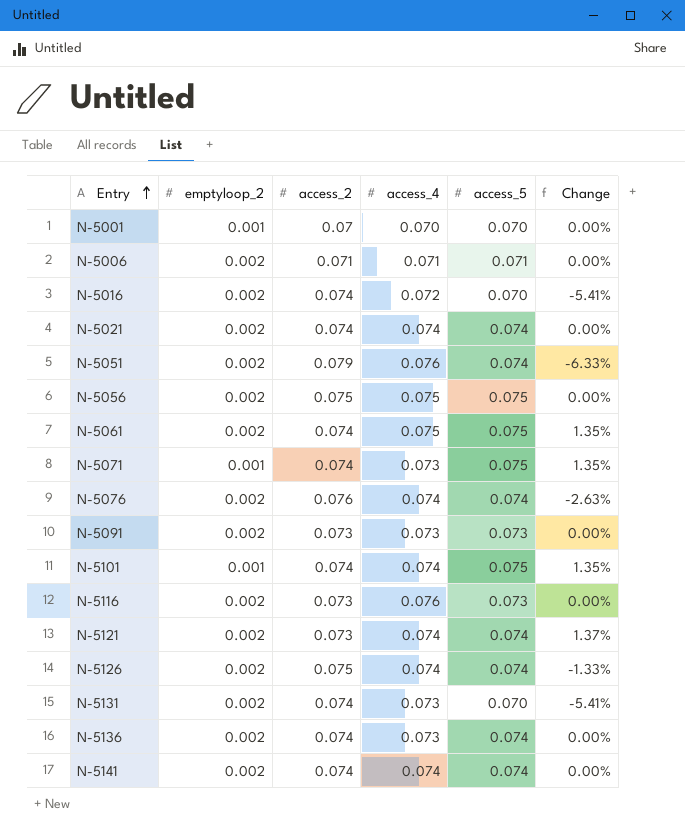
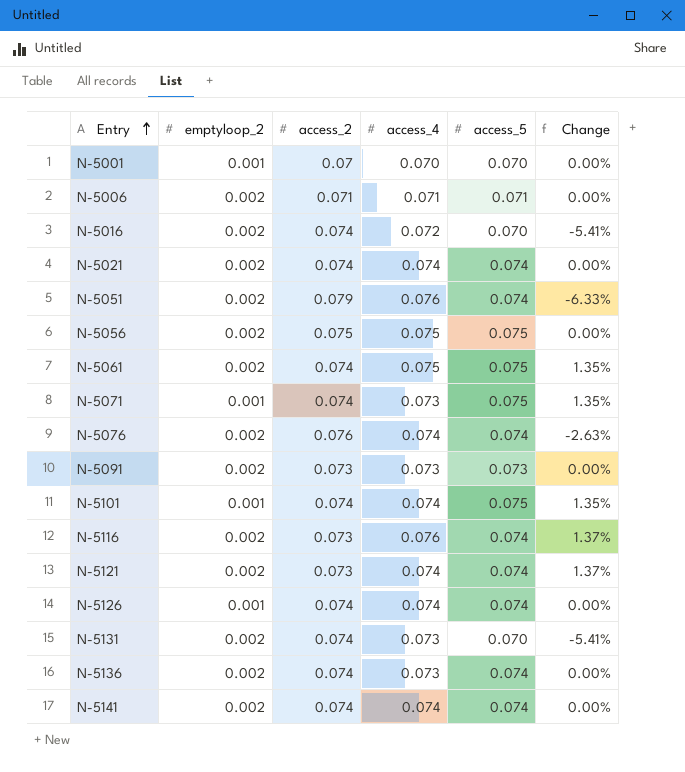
N-5116 | access_5: 0.073 -> 0.074
N-5116 | Change: 0.00% -> 1.37%
N-5126 | emptyloop_2: 0.002 -> 0.001
N-5126 | access_2: 0.075 -> 0.074
N-5126 | Change: -1.33% -> 0.00%

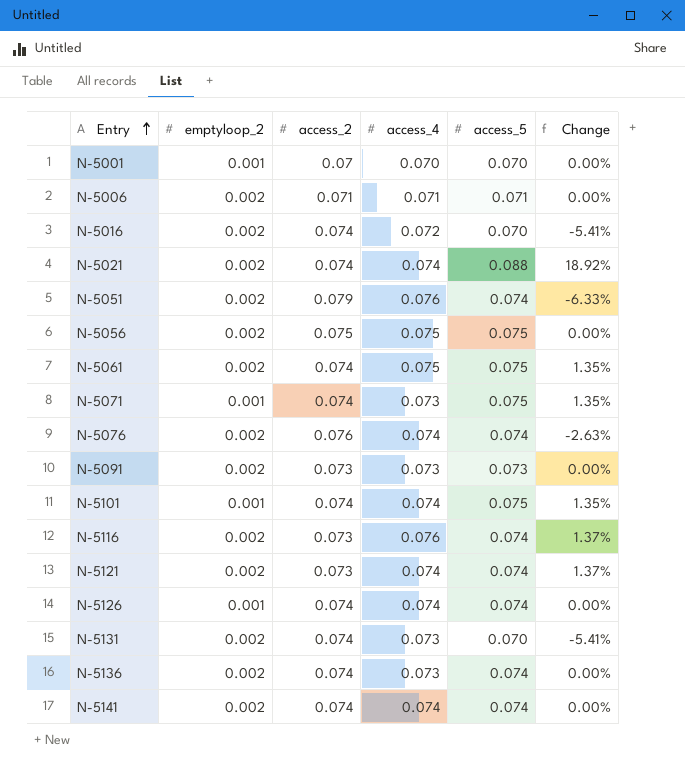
N-5021 | access_5: 0.074 -> 0.088
N-5021 | Change: 0.00% -> 18.92%

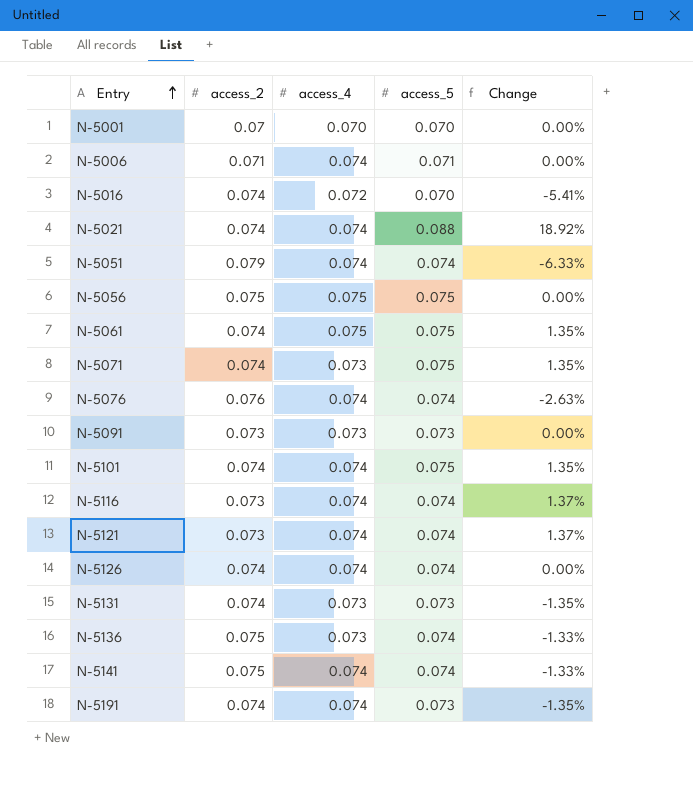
column emptyloop_2 | position: 2 -> none
N-5006 | access_4: 0.071 -> 0.074
N-5051 | access_4: 0.076 -> 0.074
N-5116 | access_4: 0.076 -> 0.074
N-5131 | access_5: 0.070 -> 0.073
N-5131 | Change: -5.41% -> -1.35%
N-5136 | access_2: 0.074 -> 0.075
N-5136 | Change: 0.00% -> -1.33%
N-5141 | access_2: 0.074 -> 0.075
N-5141 | Change: 0.00% -> -1.33%
row N-5191: none -> 0.074 | 0.074 | 0.073 | -1.35%

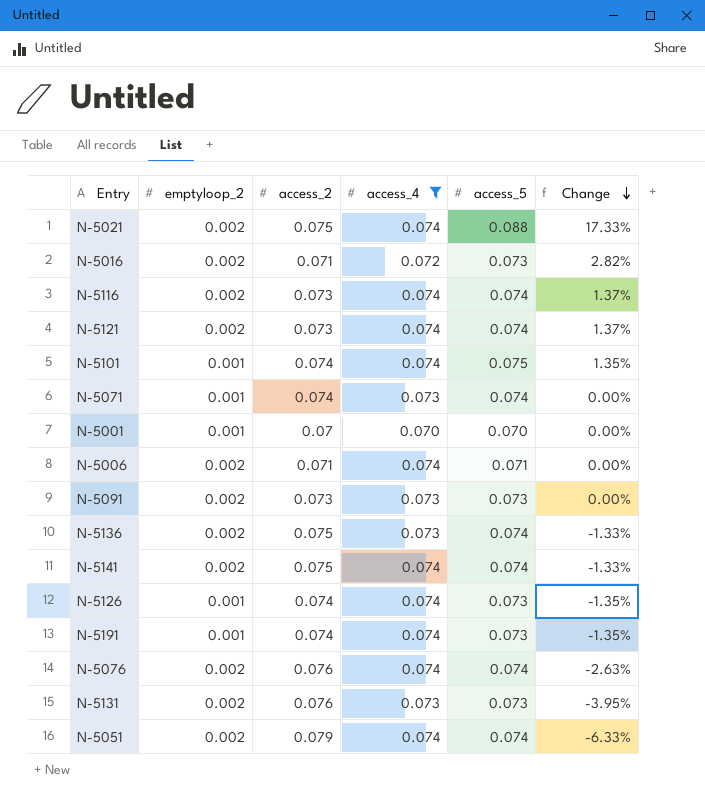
filter: none -> access_4 != 0.075
row order: Entry ascending -> Change descending
column emptyloop_2 | position: none -> 2
N-5021 | access_2: 0.074 -> 0.075
N-5021 | Change: 18.92% -> 17.33%
N-5016 | access_2: 0.074 -> 0.071
N-5016 | access_5: 0.070 -> 0.073
N-5016 | Change: -5.41% -> 2.82%
N-5071 | access_5: 0.075 -> 0.074
N-5071 | Change: 1.35% -> 0.00%
N-5126 | access_5: 0.074 -> 0.073
N-5126 | Change: 0.00% -> -1.35%
N-5131 | access_2: 0.074 -> 0.076
N-5131 | Change: -1.35% -> -3.95%

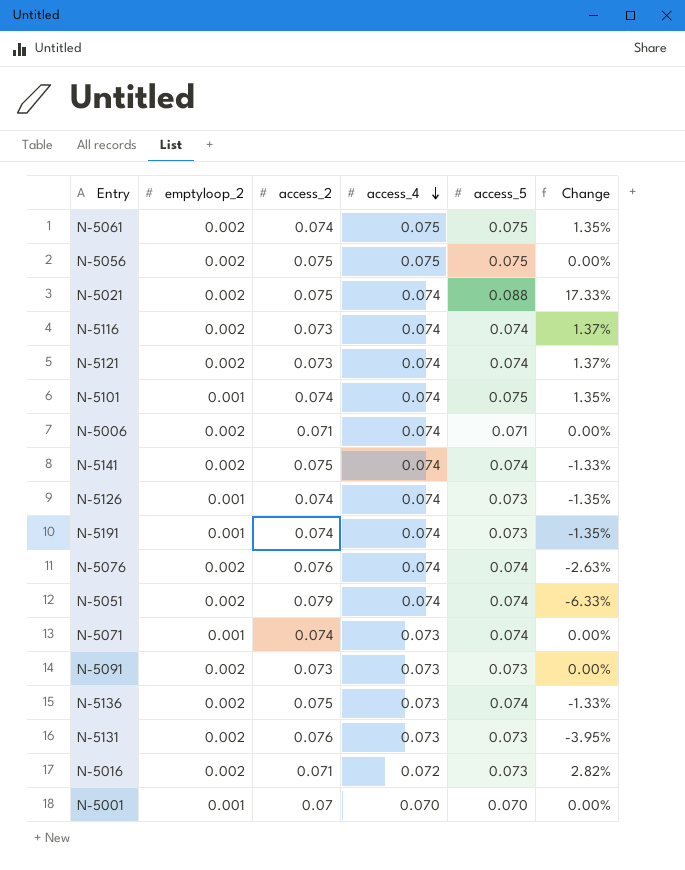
filter: access_4 != 0.075 -> none
row order: Change descending -> access_4 descending

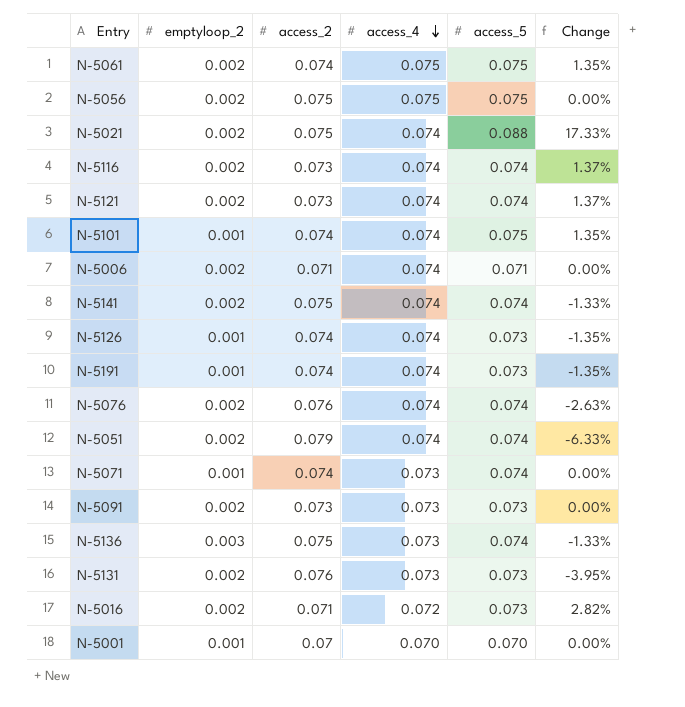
N-5136 | emptyloop_2: 0.002 -> 0.003

